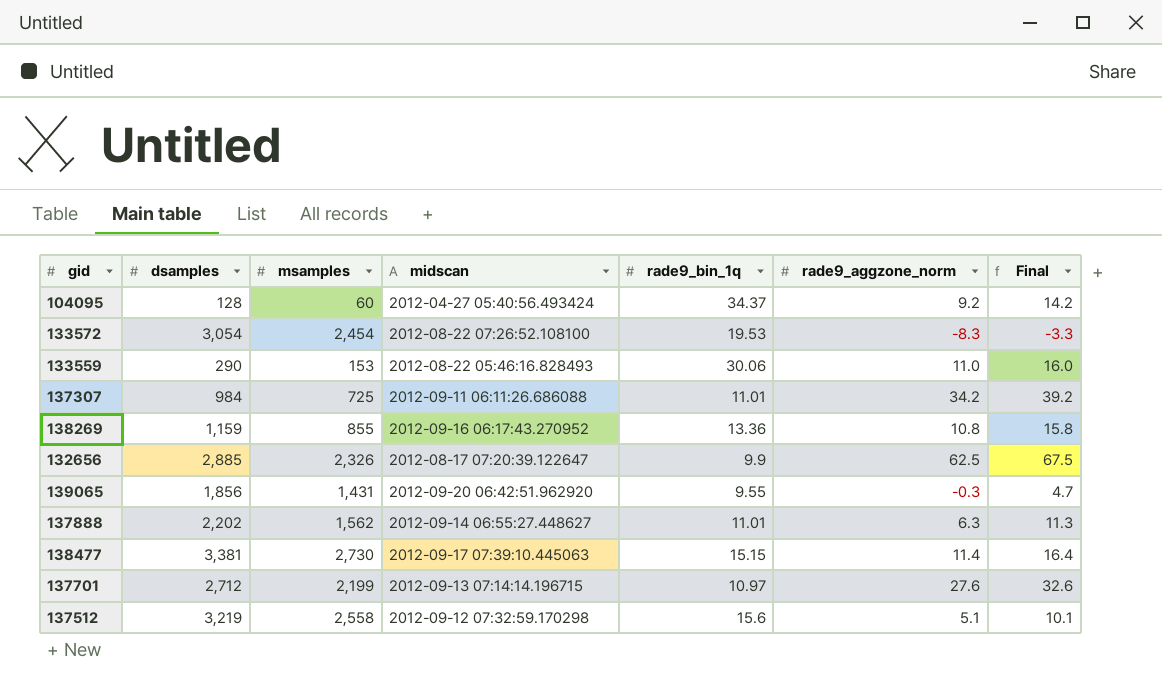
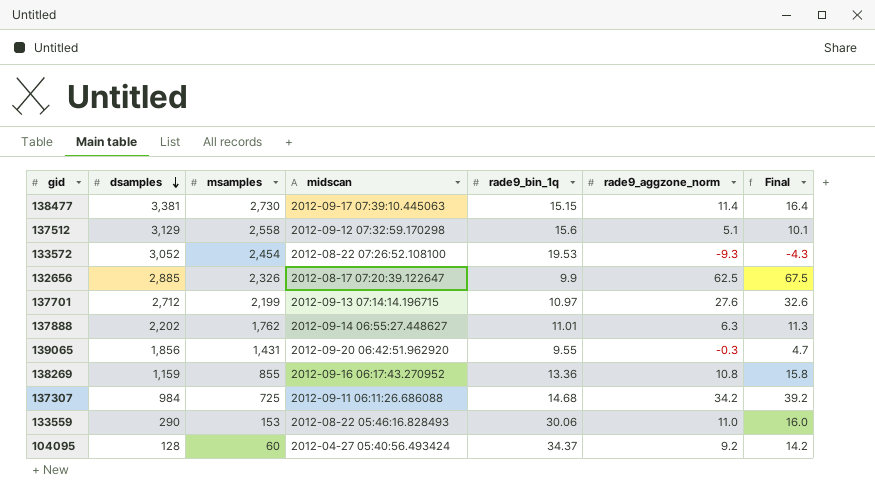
row order: none -> dsamples descending
137512 | dsamples: 3,219 -> 3,129
133572 | dsamples: 3,054 -> 3,052
133572 | rade9_aggzone_norm: -8.3 -> -9.3
133572 | Final: -3.3 -> -4.3
137888 | msamples: 1,562 -> 1,762
137307 | rade9_bin_1q: 11.01 -> 14.68

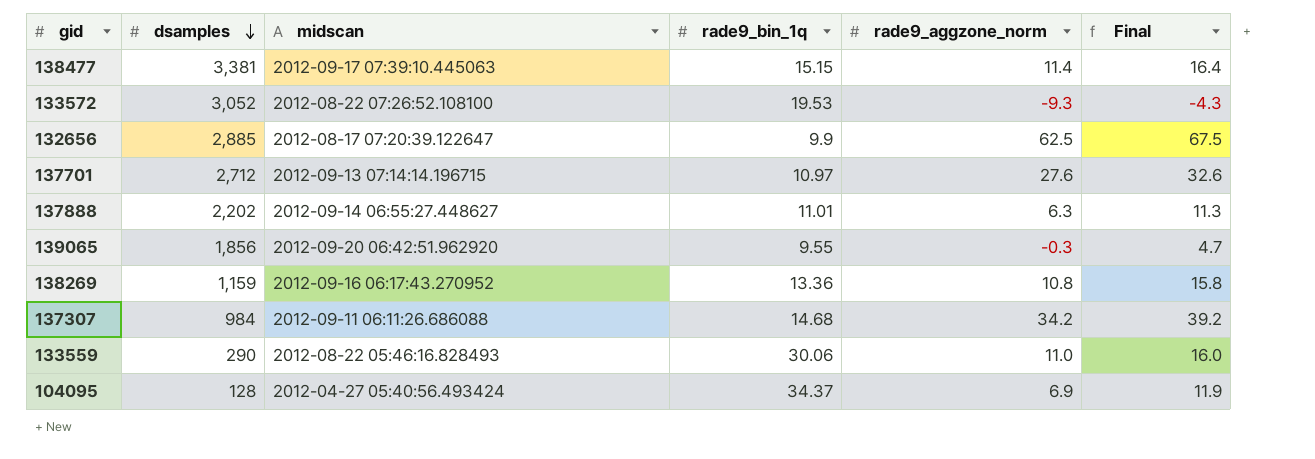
column msamples | position: 3 -> none
row 137512: 3,129 | 2,558 | 2012-09-12 07:32:59.170298 | 15.6 | 5.1 | 10.1 -> none
104095 | rade9_aggzone_norm: 9.2 -> 6.9
104095 | Final: 14.2 -> 11.9

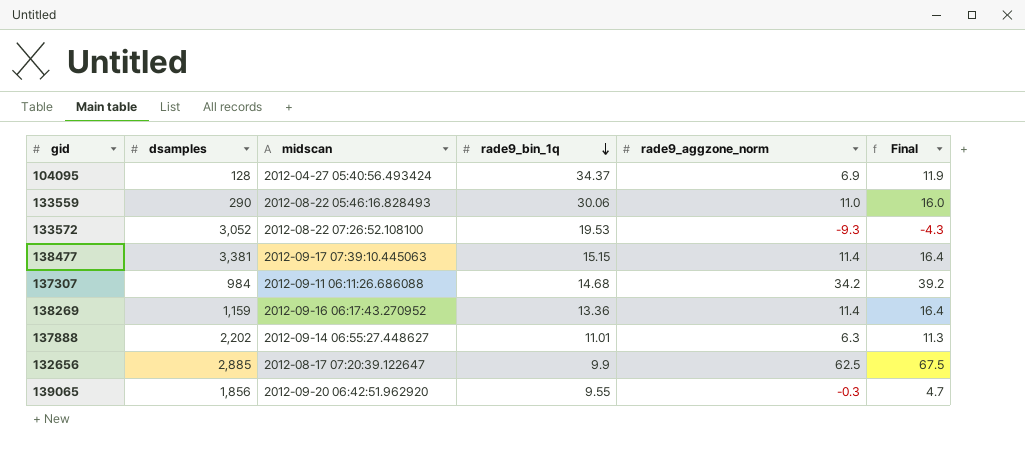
row order: dsamples descending -> rade9_bin_1q descending
row 137701: 2,712 | 2012-09-13 07:14:14.196715 | 10.97 | 27.6 | 32.6 -> none
138269 | rade9_aggzone_norm: 10.8 -> 11.4
138269 | Final: 15.8 -> 16.4

